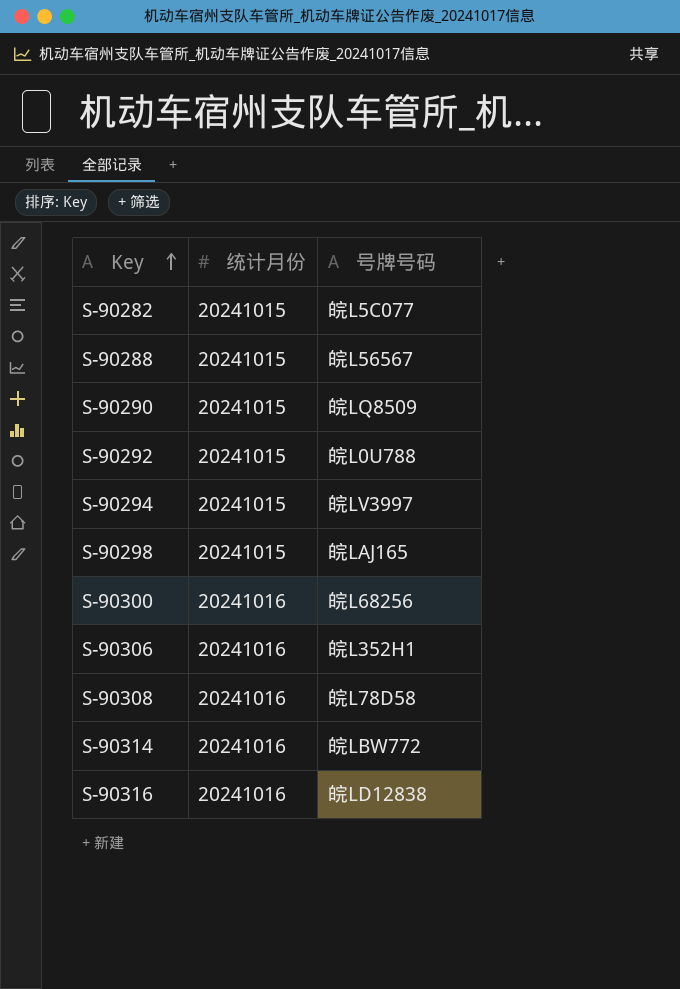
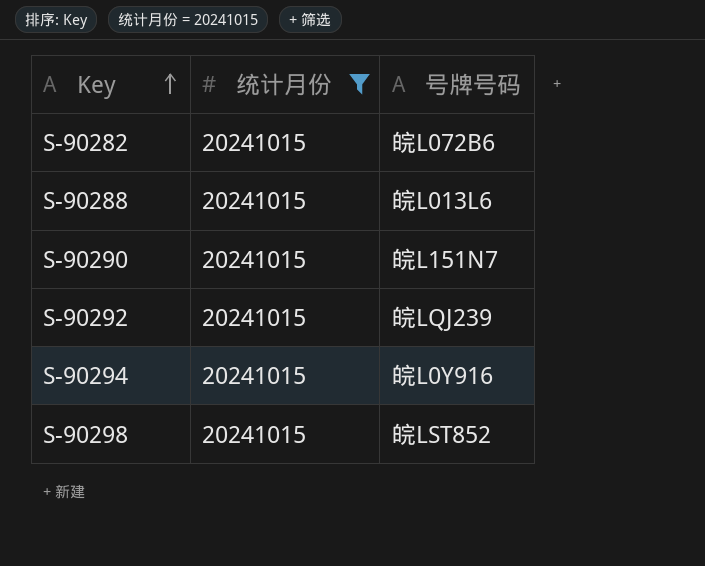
filter: none -> 统计月份 = 20241015
S-90282 | 号牌号码: 皖L5C077 -> 皖L072B6
S-90288 | 号牌号码: 皖L56567 -> 皖L013L6
S-90290 | 号牌号码: 皖LQ8509 -> 皖L151N7
S-90292 | 号牌号码: 皖L0U788 -> 皖LQJ239
S-90294 | 号牌号码: 皖LV3997 -> 皖L0Y916
S-90298 | 号牌号码: 皖LAJ165 -> 皖LST852

